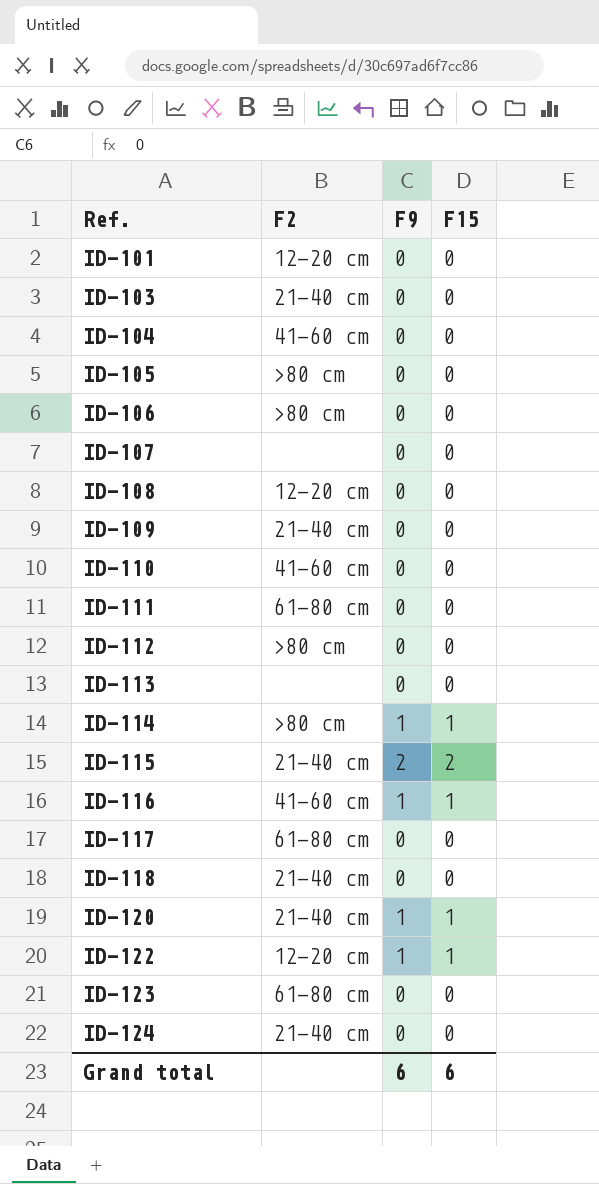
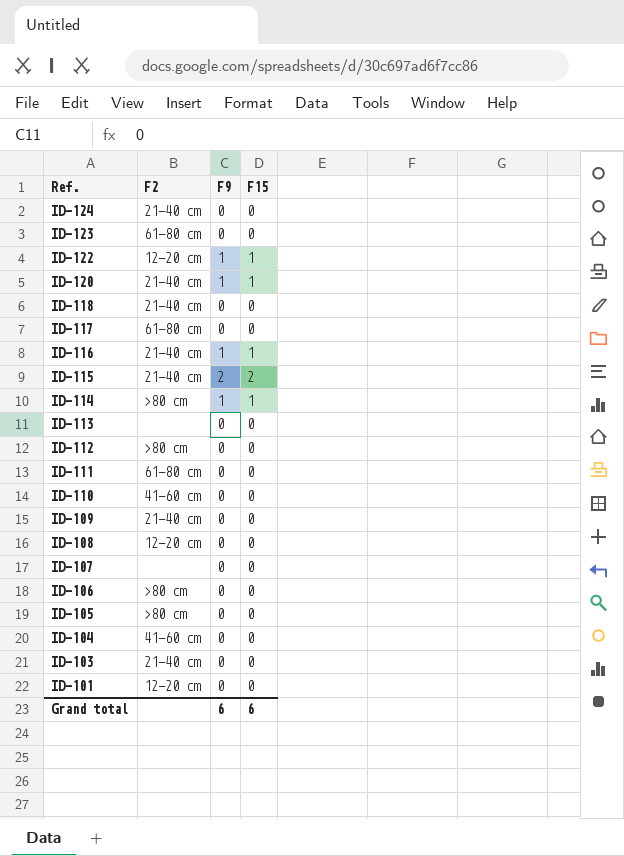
row order: Ref. ascending -> Ref. descending
ID-116 | F2: 41-60 cm -> 21-40 cm

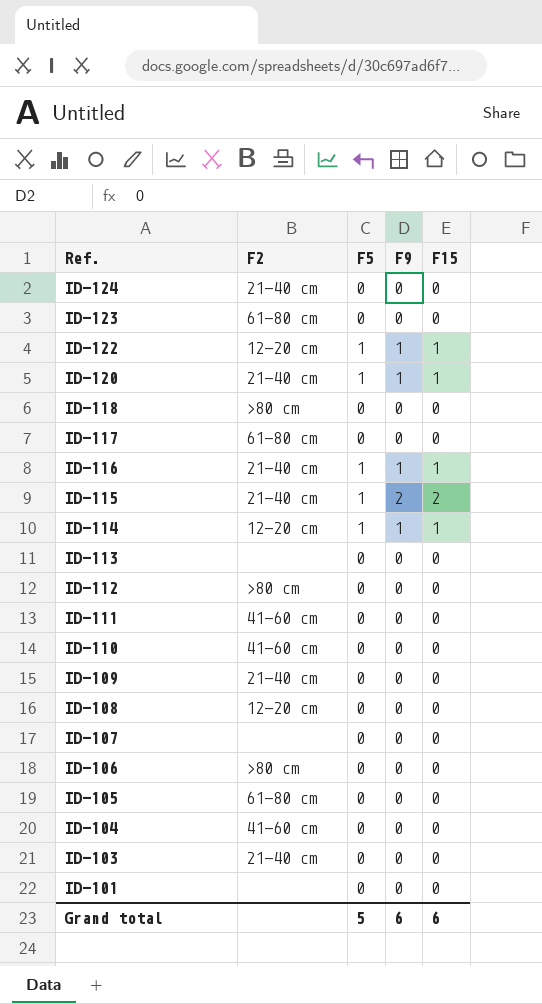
column F5 | position: none -> 3
ID-118 | F2: 21-40 cm -> >80 cm
ID-114 | F2: >80 cm -> 12-20 cm
ID-111 | F2: 61-80 cm -> 41-60 cm
ID-105 | F2: >80 cm -> 61-80 cm
ID-101 | F2: 12-20 cm -> none

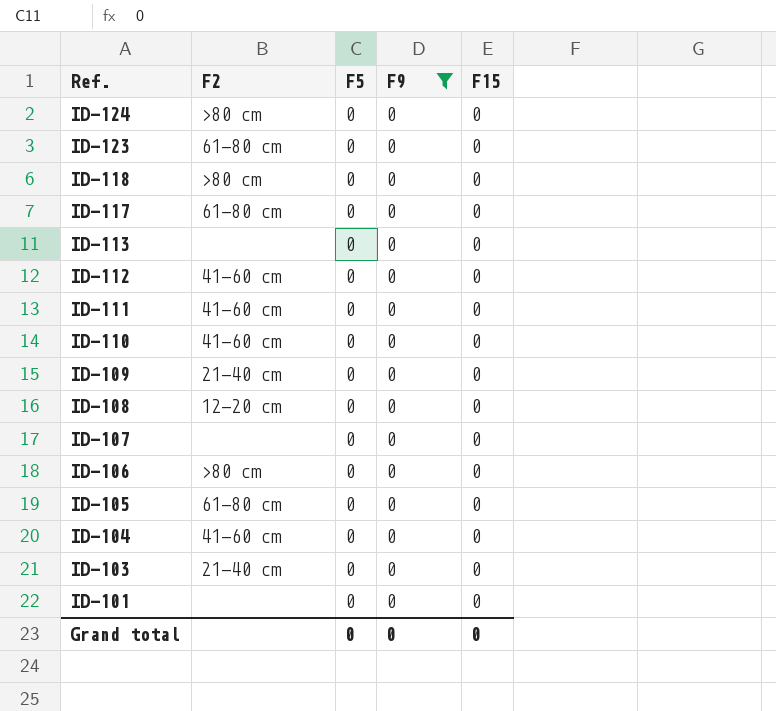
filter: none -> F9 = 0
ID-124 | F2: 21-40 cm -> >80 cm
ID-112 | F2: >80 cm -> 41-60 cm
Grand total | F5: 5 -> 0
Grand total | F9: 6 -> 0
Grand total | F15: 6 -> 0

